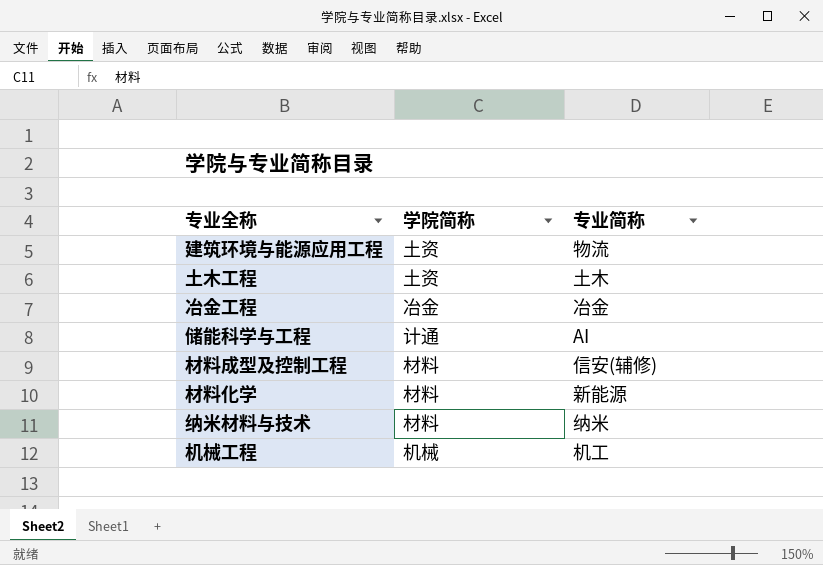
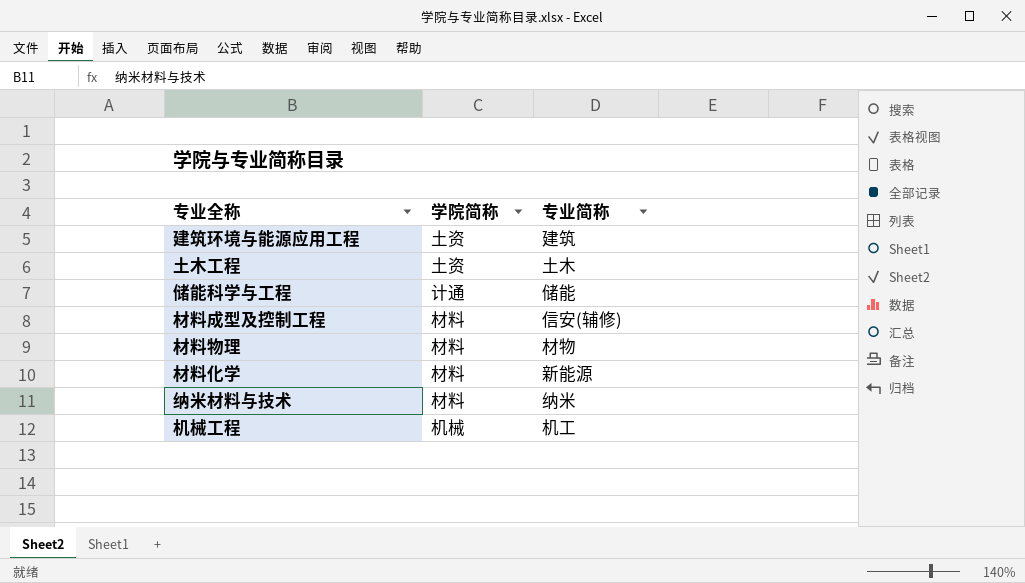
row 冶金工程: 冶金 | 冶金 -> none
建筑环境与能源应用工程 | 专业简称: 物流 -> 建筑
储能科学与工程 | 专业简称: AI -> 储能
row 材料物理: none -> 材料 | 材物

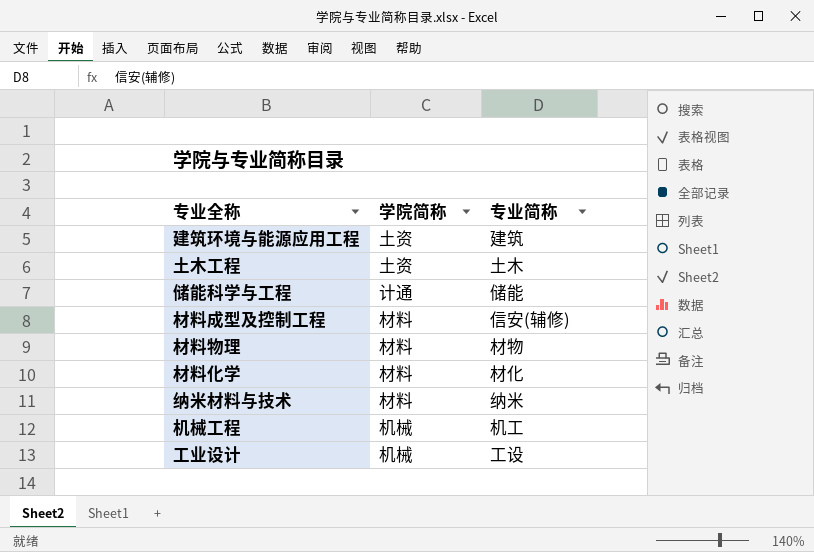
材料化学 | 专业简称: 新能源 -> 材化
row 工业设计: none -> 机械 | 工设

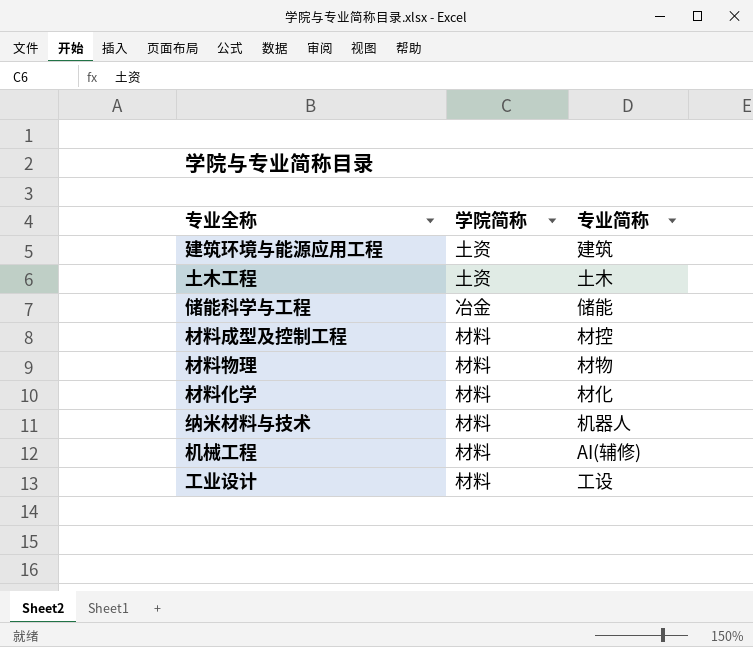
储能科学与工程 | 学院简称: 计通 -> 冶金
材料成型及控制工程 | 专业简称: 信安(辅修) -> 材控
纳米材料与技术 | 专业简称: 纳米 -> 机器人
机械工程 | 学院简称: 机械 -> 材料
机械工程 | 专业简称: 机工 -> AI(辅修)
工业设计 | 学院简称: 机械 -> 材料

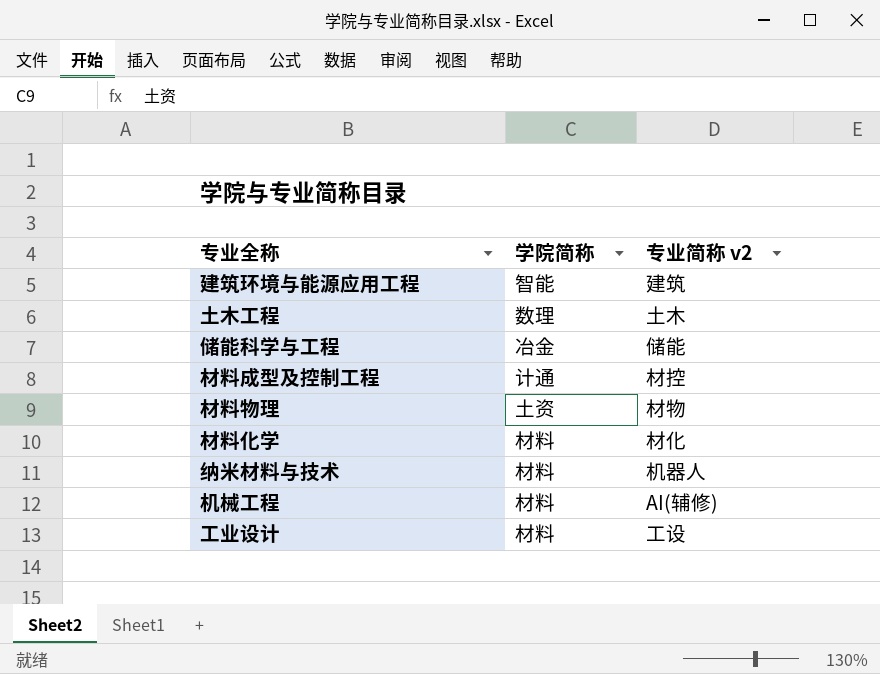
column name: 专业简称 -> 专业简称 v2
建筑环境与能源应用工程 | 学院简称: 土资 -> 智能
土木工程 | 学院简称: 土资 -> 数理
材料成型及控制工程 | 学院简称: 材料 -> 计通
材料物理 | 学院简称: 材料 -> 土资

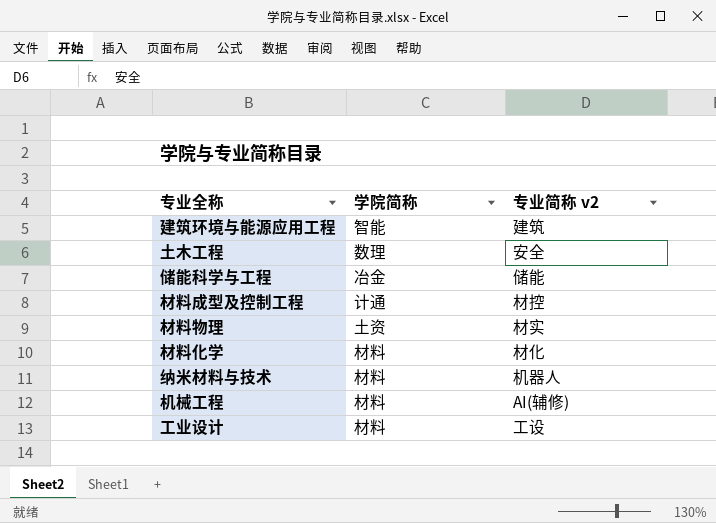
土木工程 | 专业简称 v2: 土木 -> 安全
材料物理 | 专业简称 v2: 材物 -> 材实

